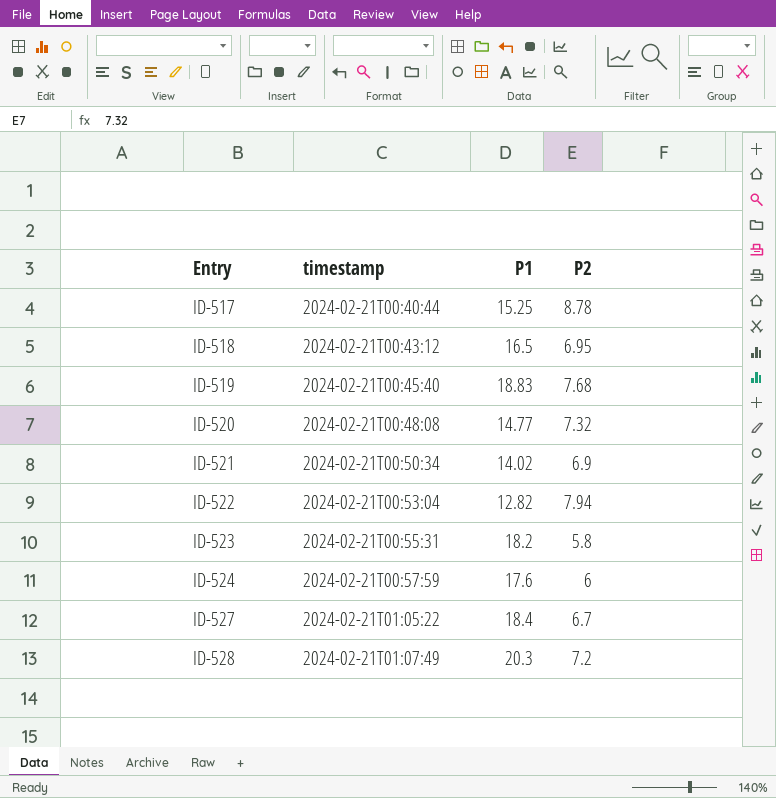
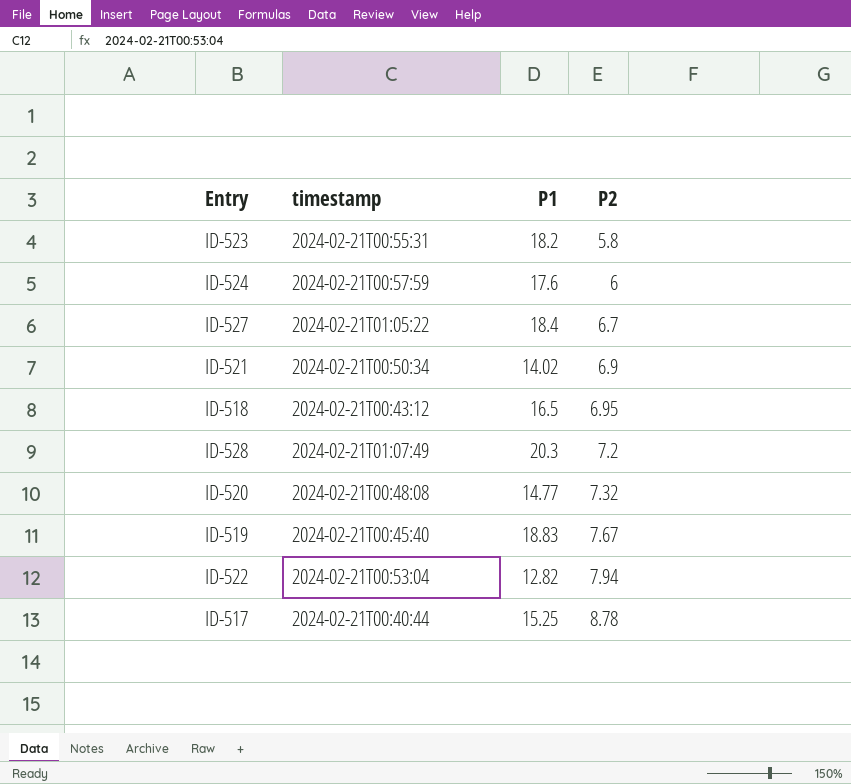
row order: Entry ascending -> P2 ascending
ID-519 | P2: 7.68 -> 7.67

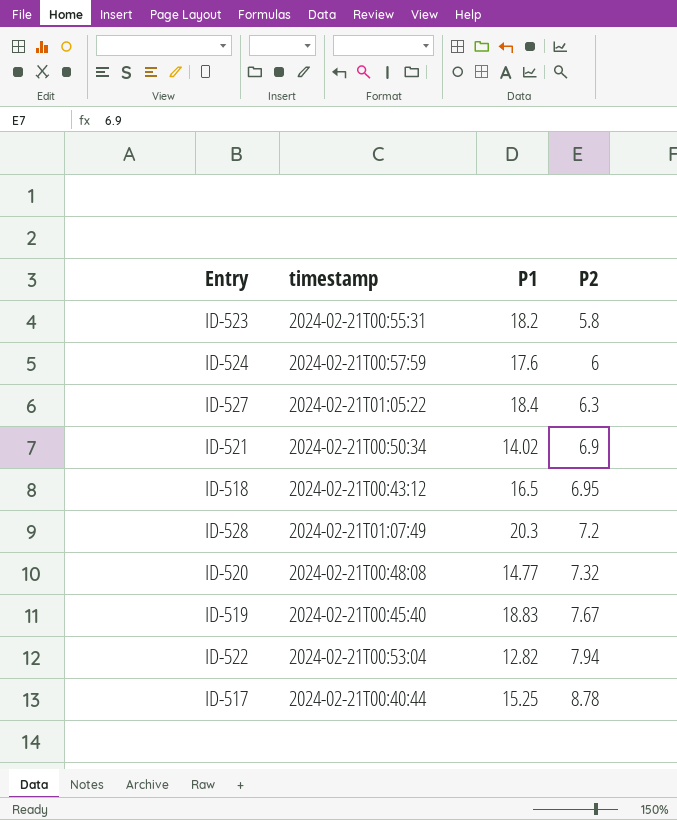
ID-527 | P2: 6.7 -> 6.3

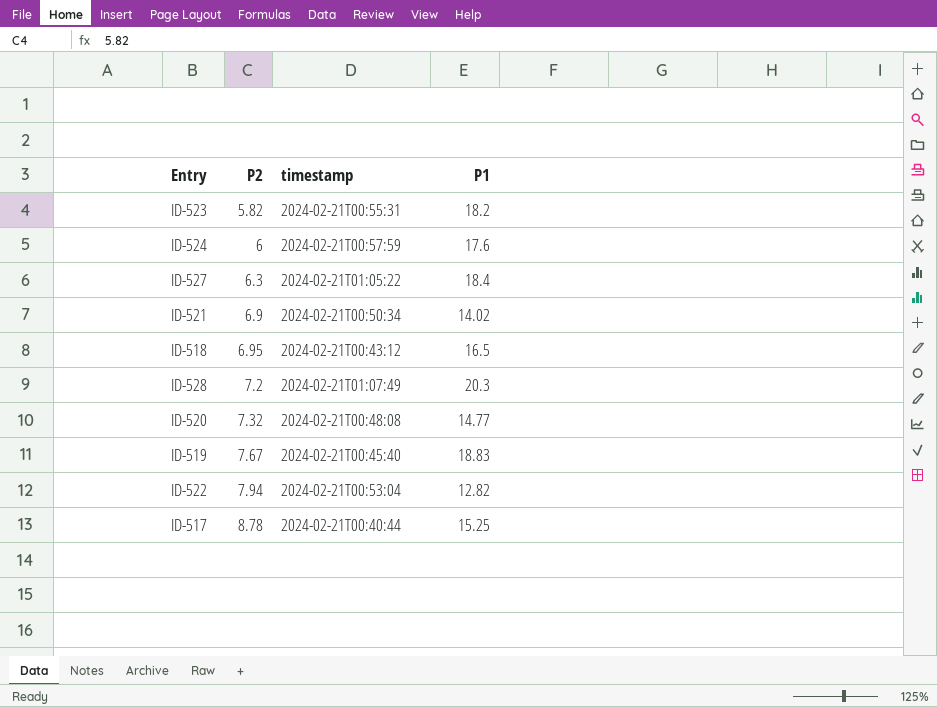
column P2 | position: 4 -> 2
ID-523 | P2: 5.8 -> 5.82

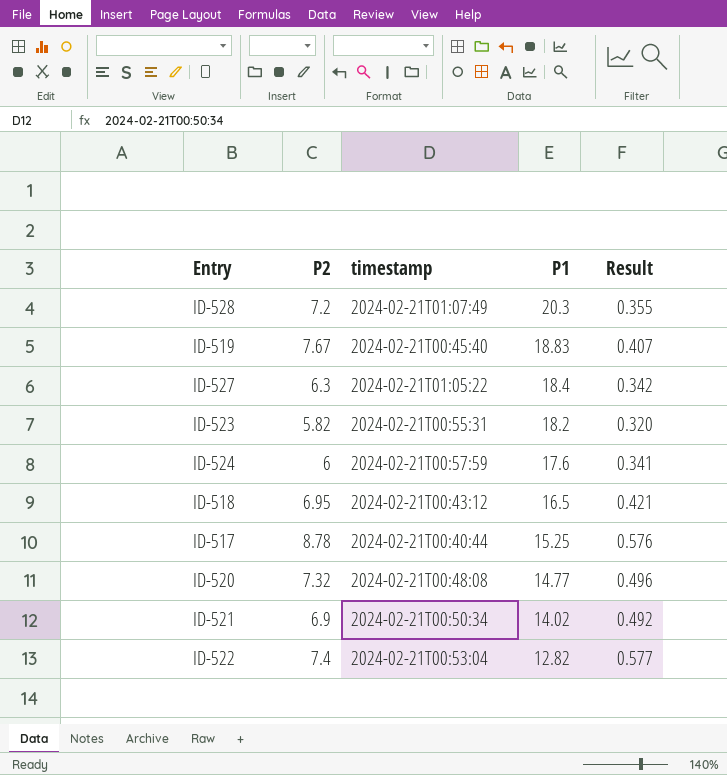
row order: P2 ascending -> P1 descending
column Result | formula: none -> [P2] / [P1]
ID-522 | P2: 7.94 -> 7.4

